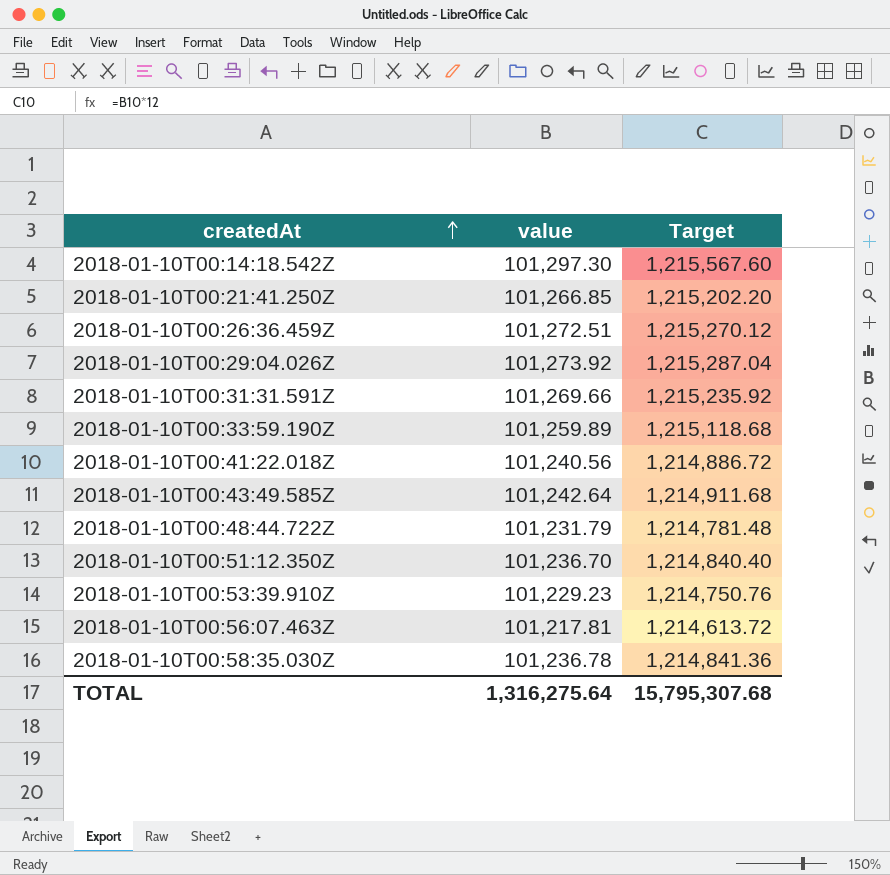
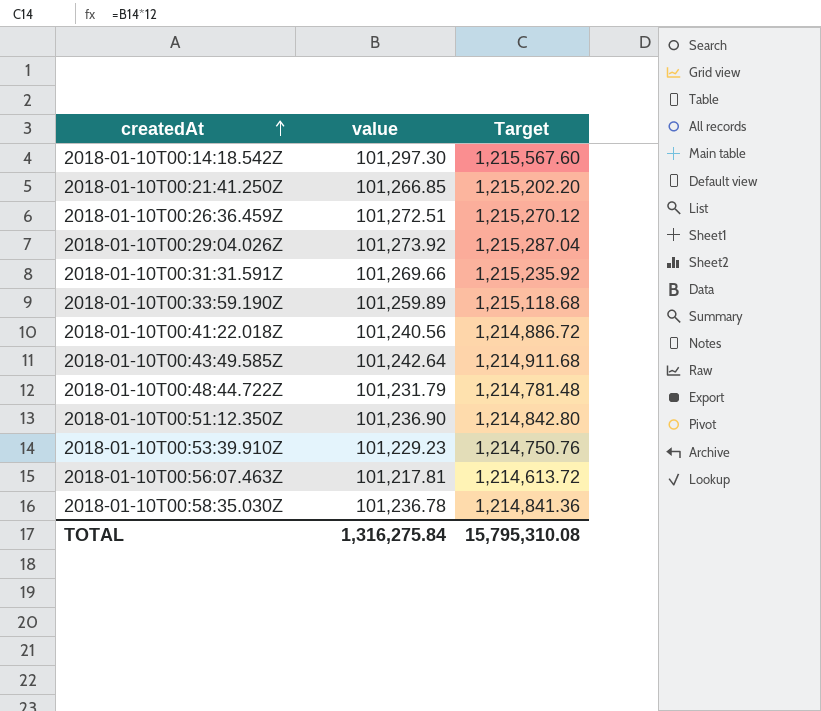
2018-01-10T00:51:12.350Z | value: 101,236.70 -> 101,236.90
2018-01-10T00:51:12.350Z | Target: 1,214,840.40 -> 1,214,842.80
TOTAL | value: 1,316,275.64 -> 1,316,275.84
TOTAL | Target: 15,795,307.68 -> 15,795,310.08

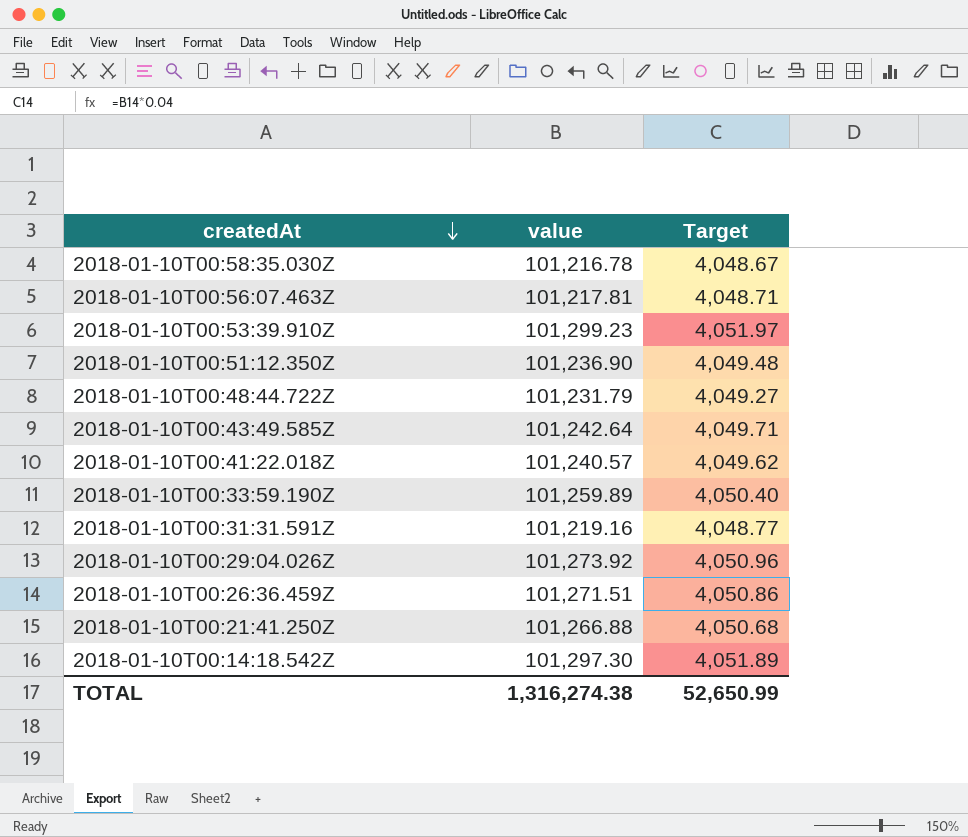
row order: createdAt ascending -> createdAt descending
column Target | formula: [value] * 12 -> [value] * 0.04
2018-01-10T00:58:35.030Z | value: 101,236.78 -> 101,216.78
2018-01-10T00:53:39.910Z | value: 101,229.23 -> 101,299.23
2018-01-10T00:41:22.018Z | value: 101,240.56 -> 101,240.57
2018-01-10T00:31:31.591Z | value: 101,269.66 -> 101,219.16
2018-01-10T00:26:36.459Z | value: 101,272.51 -> 101,271.51
2018-01-10T00:21:41.250Z | value: 101,266.85 -> 101,266.88
TOTAL | value: 1,316,275.84 -> 1,316,274.38
TOTAL | Target: 15,795,310.08 -> 52,650.99

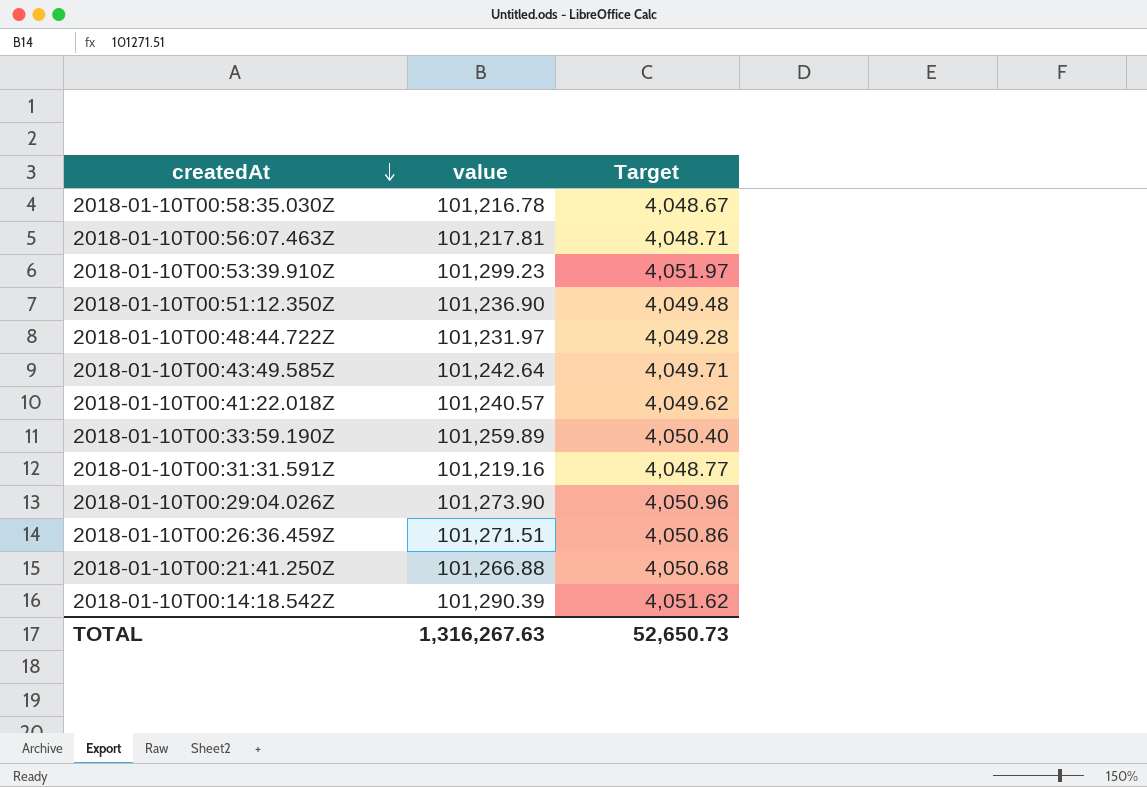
2018-01-10T00:48:44.722Z | value: 101,231.79 -> 101,231.97
2018-01-10T00:48:44.722Z | Target: 4,049.27 -> 4,049.28
2018-01-10T00:29:04.026Z | value: 101,273.92 -> 101,273.90
2018-01-10T00:14:18.542Z | value: 101,297.30 -> 101,290.39
2018-01-10T00:14:18.542Z | Target: 4,051.89 -> 4,051.62
TOTAL | value: 1,316,274.38 -> 1,316,267.63
TOTAL | Target: 52,650.99 -> 52,650.73

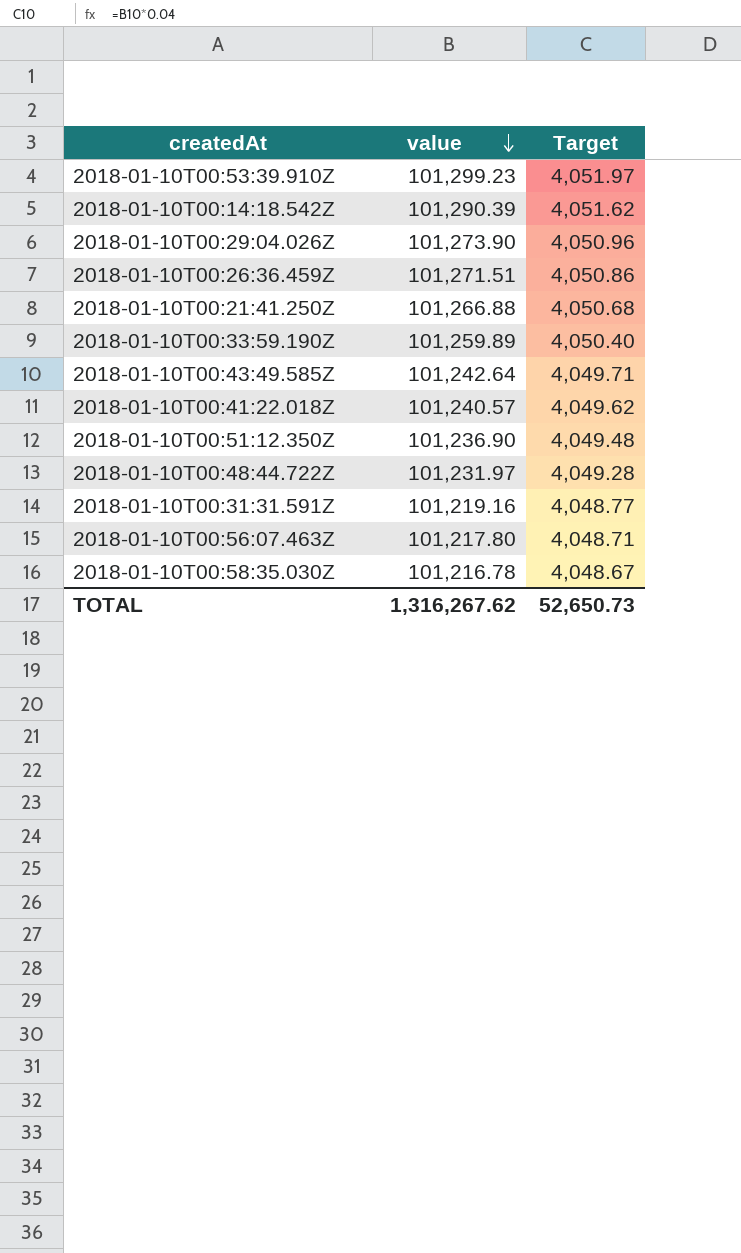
row order: createdAt descending -> value descending
2018-01-10T00:56:07.463Z | value: 101,217.81 -> 101,217.80
TOTAL | value: 1,316,267.63 -> 1,316,267.62

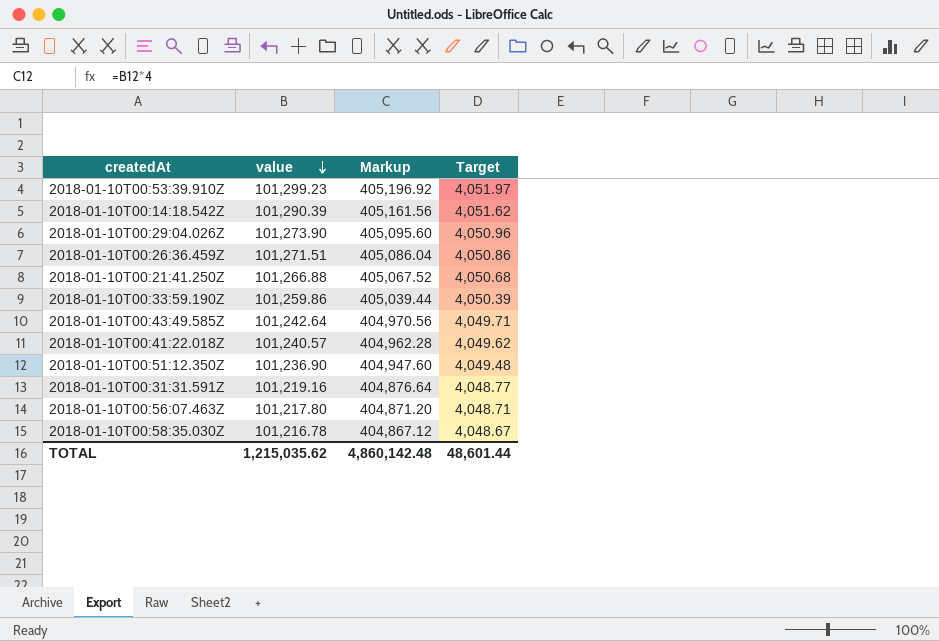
column Markup | formula: none -> [value] * 4
row 2018-01-10T00:48:44.722Z: 101,231.97 | 4,049.28 -> none
2018-01-10T00:33:59.190Z | value: 101,259.89 -> 101,259.86
2018-01-10T00:33:59.190Z | Target: 4,050.40 -> 4,050.39
TOTAL | value: 1,316,267.62 -> 1,215,035.62
TOTAL | Target: 52,650.73 -> 48,601.44

